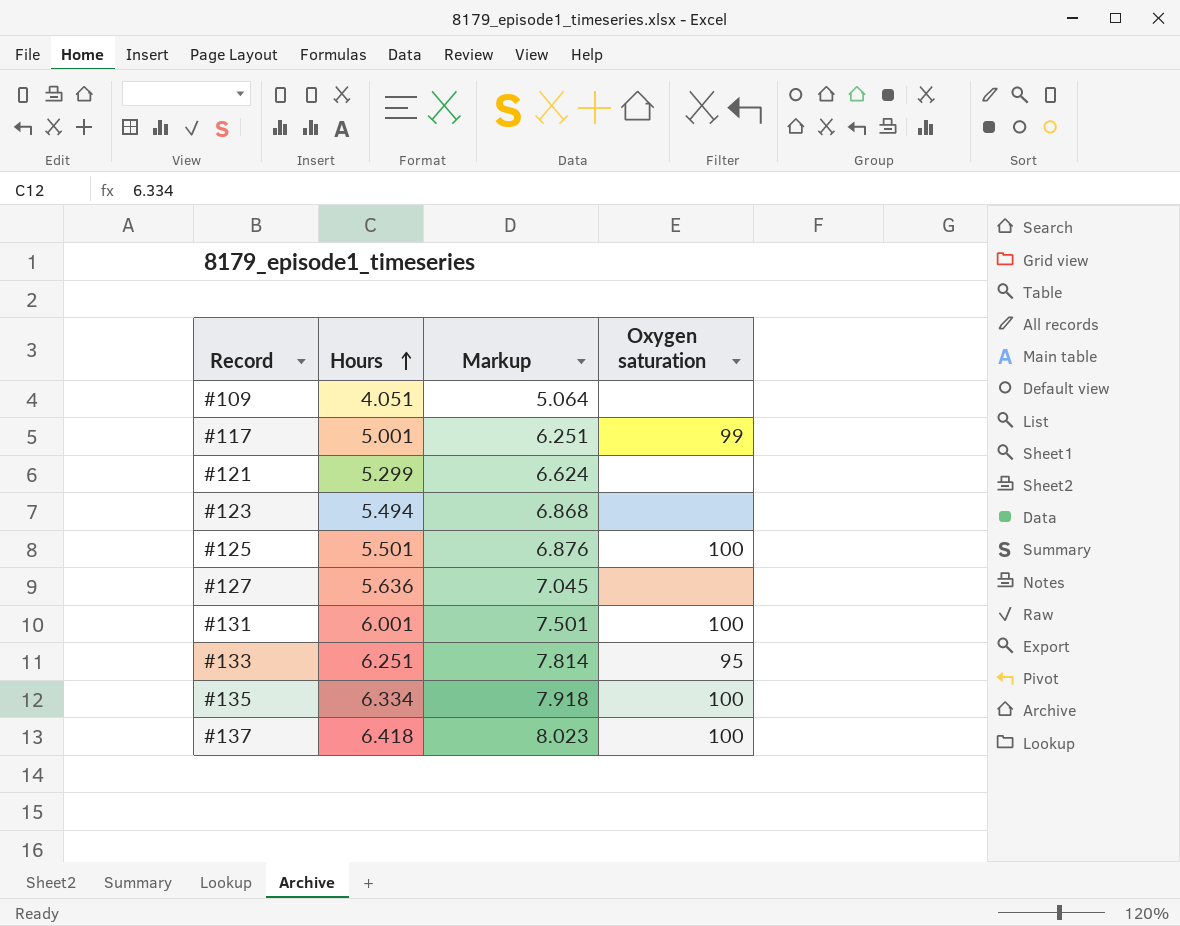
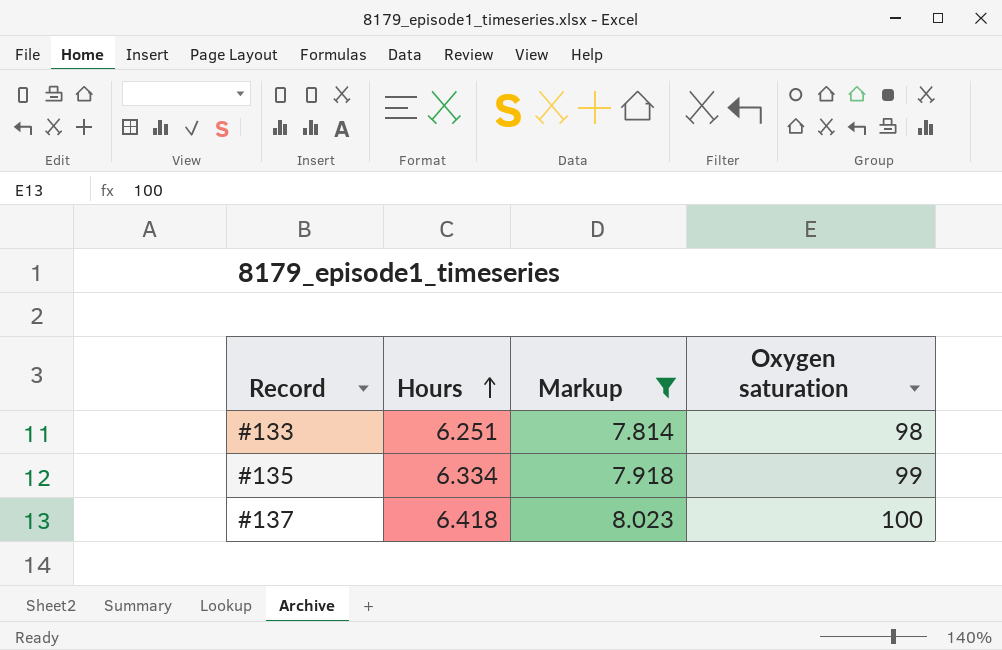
filter: none -> Markup >= 7.814
#133 | Oxygen saturation: 95 -> 98
#135 | Oxygen saturation: 100 -> 99

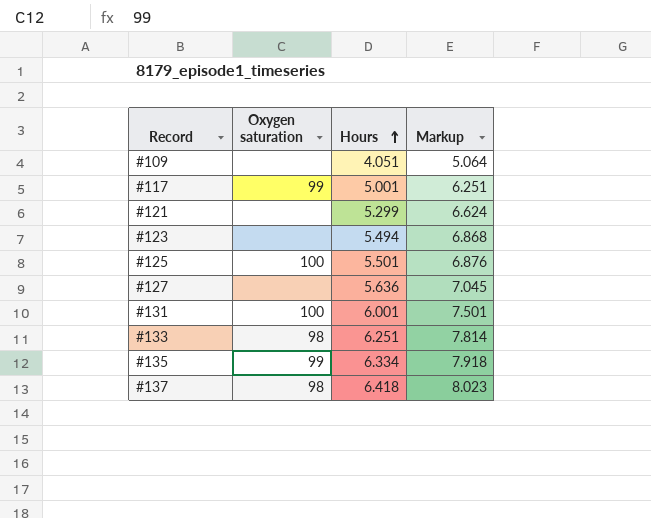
filter: Markup >= 7.814 -> none
column Oxygen saturation | position: 4 -> 2
#137 | Oxygen saturation: 100 -> 98

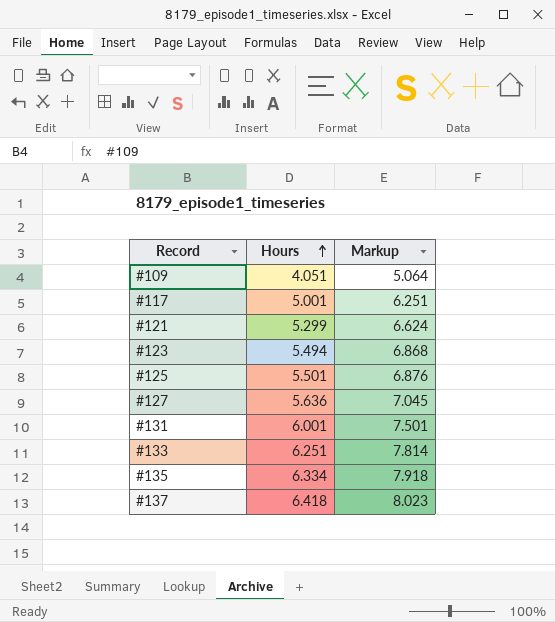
column Oxygen saturation | position: 2 -> none

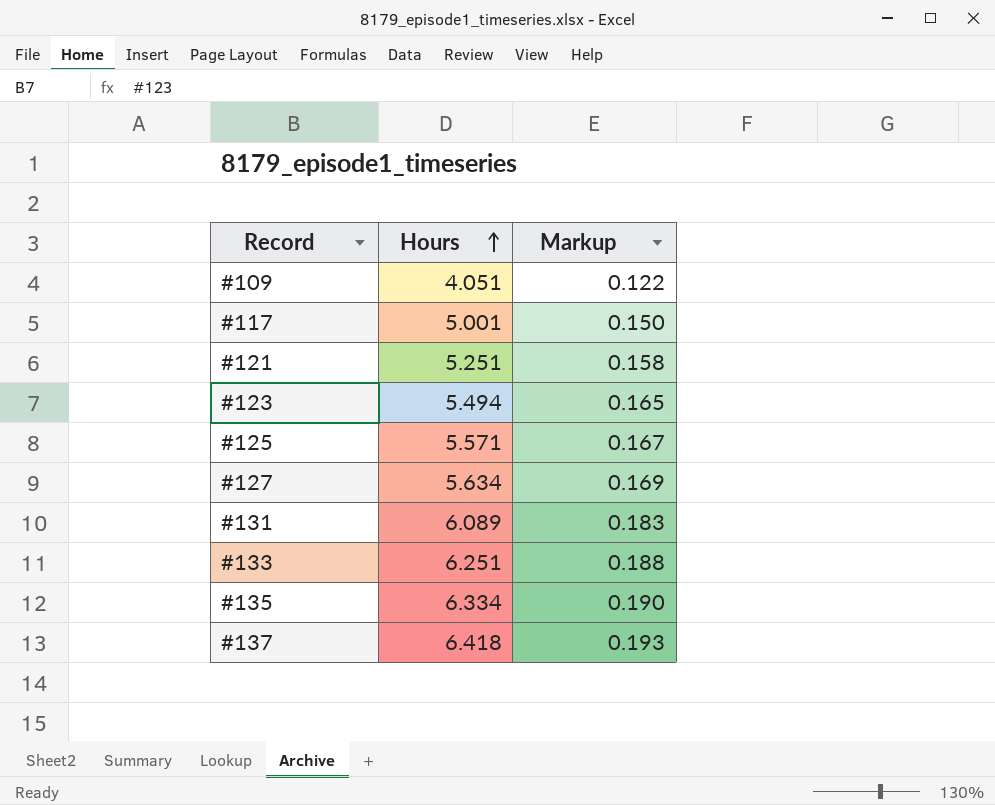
column Markup | formula: [Hours] * 1.25 -> [Hours] * 0.03
#121 | Hours: 5.299 -> 5.251
#125 | Hours: 5.501 -> 5.571
#127 | Hours: 5.636 -> 5.634
#131 | Hours: 6.001 -> 6.089

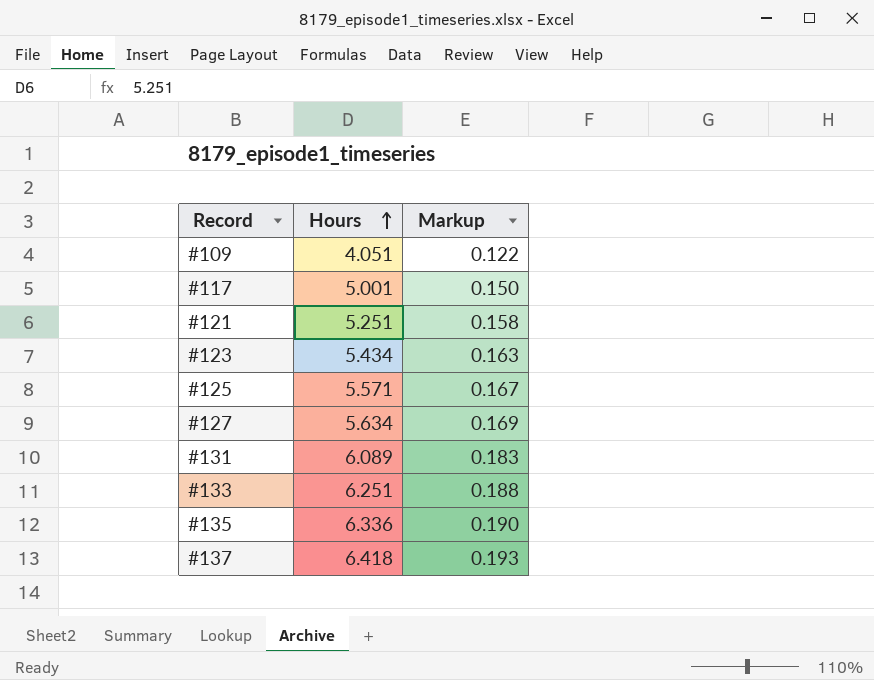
#123 | Hours: 5.494 -> 5.434
#123 | Markup: 0.165 -> 0.163
#135 | Hours: 6.334 -> 6.336

